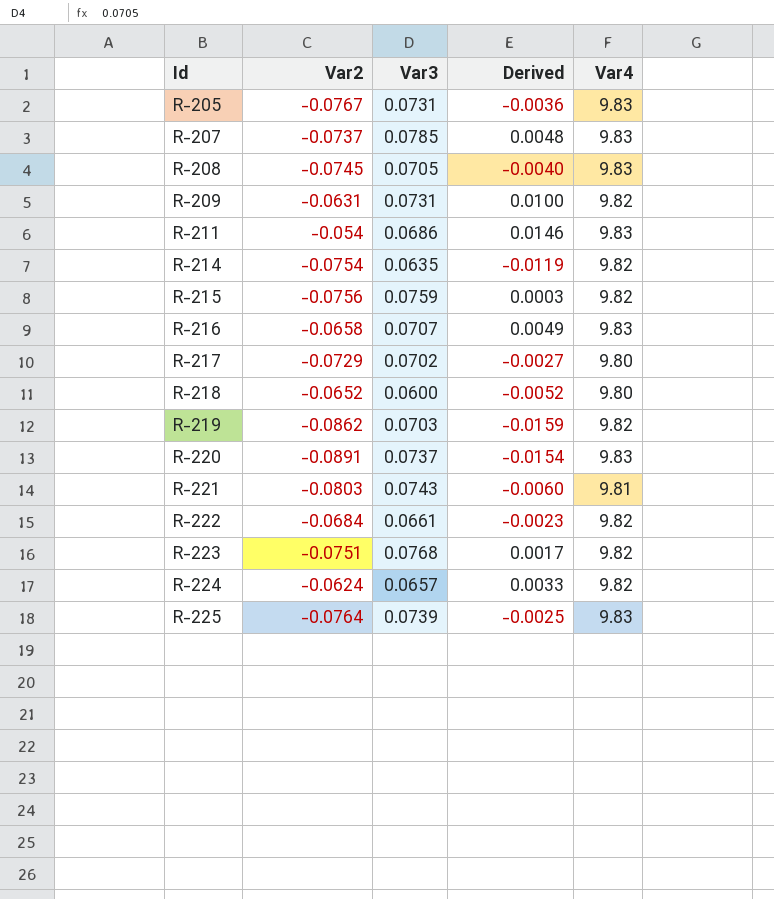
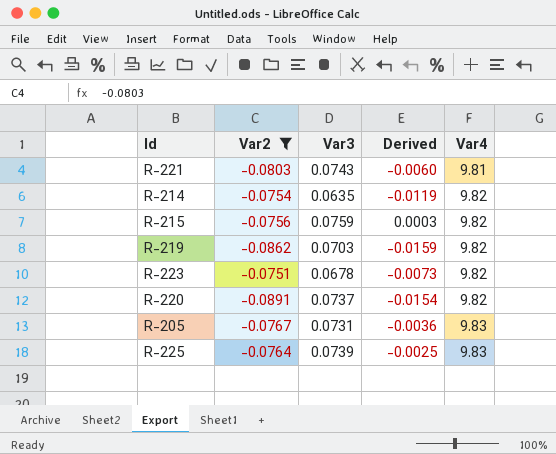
filter: none -> Var2 <= -0.0751
row order: Id ascending -> Var4 ascending
R-223 | Var3: 0.0768 -> 0.0678
R-223 | Derived: 0.0017 -> -0.0073
R-220 | Var4: 9.83 -> 9.82

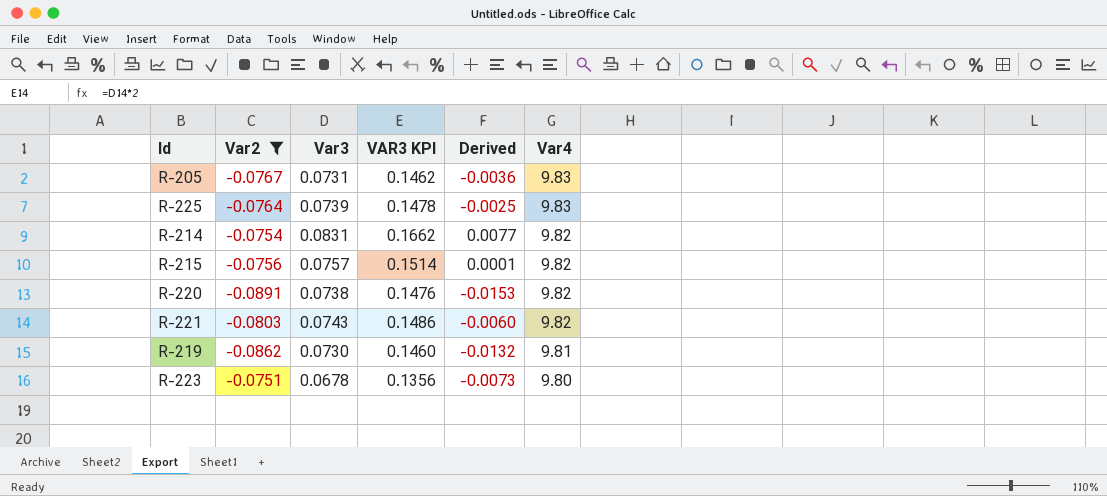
row order: Var4 ascending -> Var4 descending
column VAR3 KPI | formula: none -> [Var3] * 2
R-214 | Var3: 0.0635 -> 0.0831
R-214 | Derived: -0.0119 -> 0.0077
R-215 | Var3: 0.0759 -> 0.0757
R-215 | Derived: 0.0003 -> 0.0001
R-220 | Var3: 0.0737 -> 0.0738
R-220 | Derived: -0.0154 -> -0.0153
R-221 | Var4: 9.81 -> 9.82
R-219 | Var3: 0.0703 -> 0.0730
R-219 | Derived: -0.0159 -> -0.0132
R-219 | Var4: 9.82 -> 9.81
R-223 | Var4: 9.82 -> 9.80

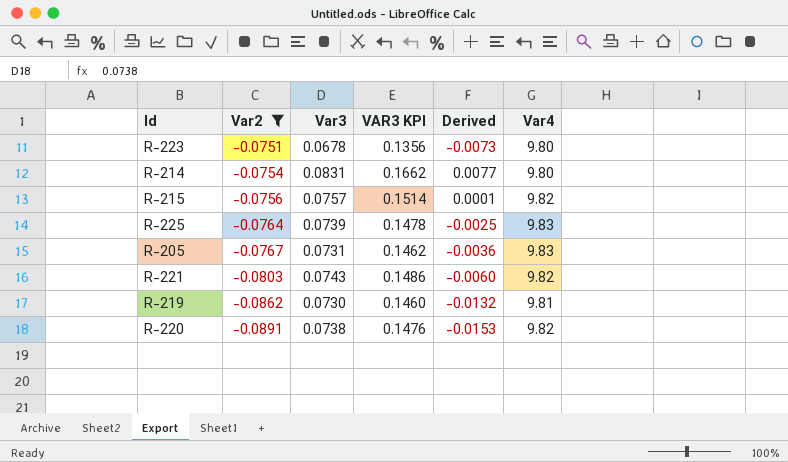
row order: Var4 descending -> Var2 descending
R-214 | Var4: 9.82 -> 9.80

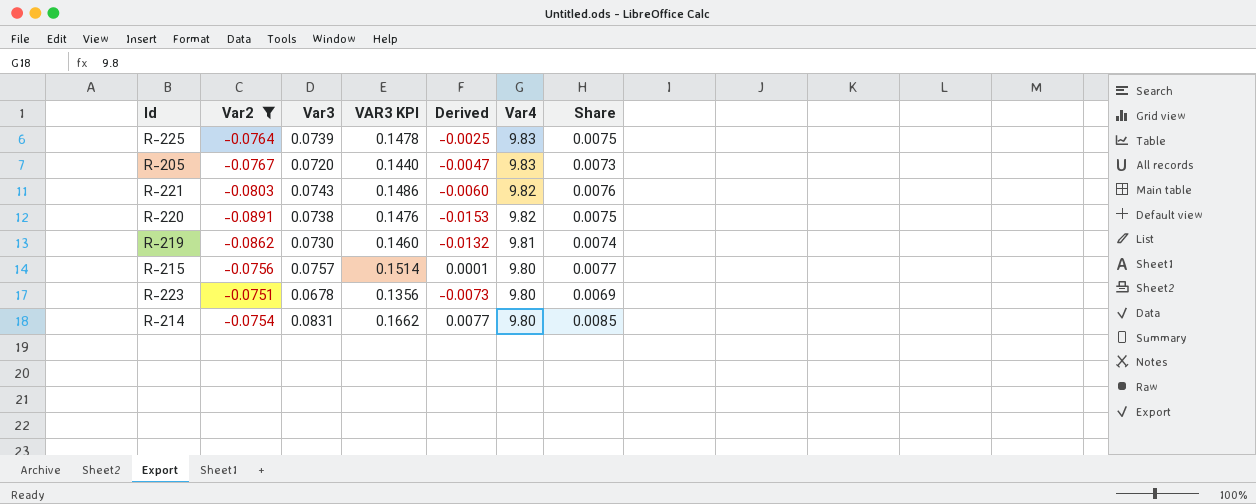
row order: Var2 descending -> Var4 descending
column Share | formula: none -> [Var3] / [Var4]
R-205 | Var3: 0.0731 -> 0.0720
R-205 | VAR3 KPI: 0.1462 -> 0.1440
R-205 | Derived: -0.0036 -> -0.0047
R-215 | Var4: 9.82 -> 9.80

